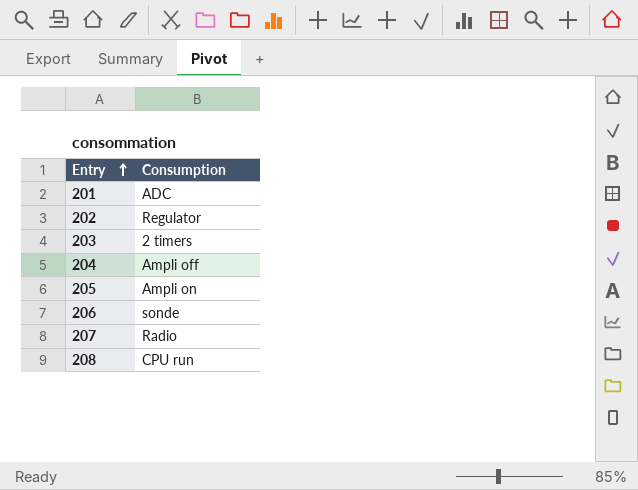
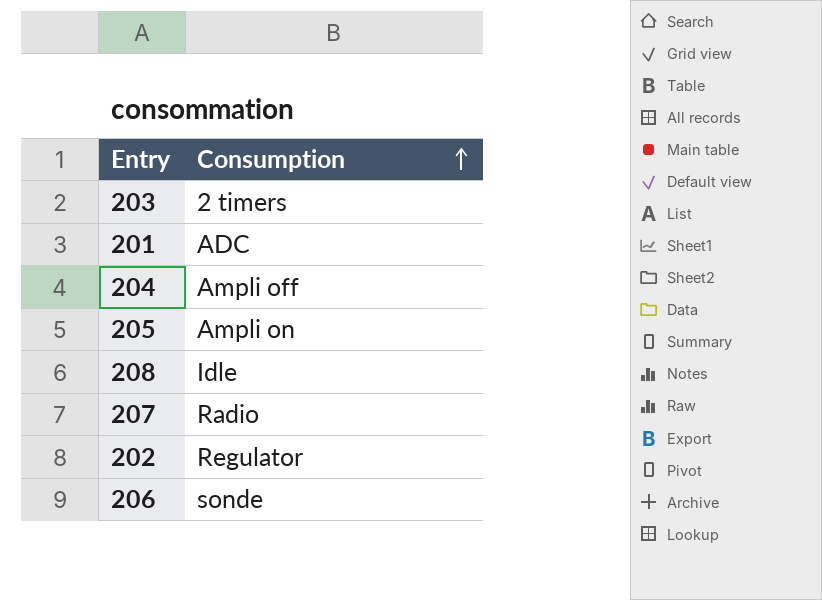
row order: Entry ascending -> Consumption ascending
208 | Consumption: CPU run -> Idle

